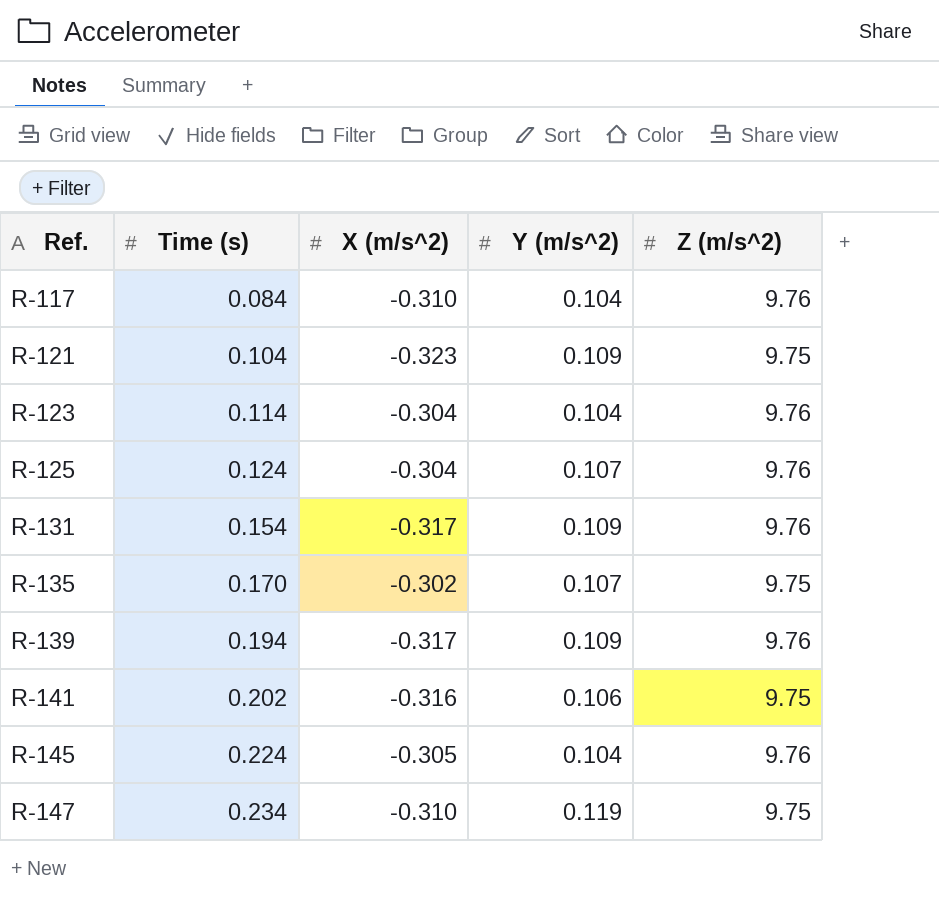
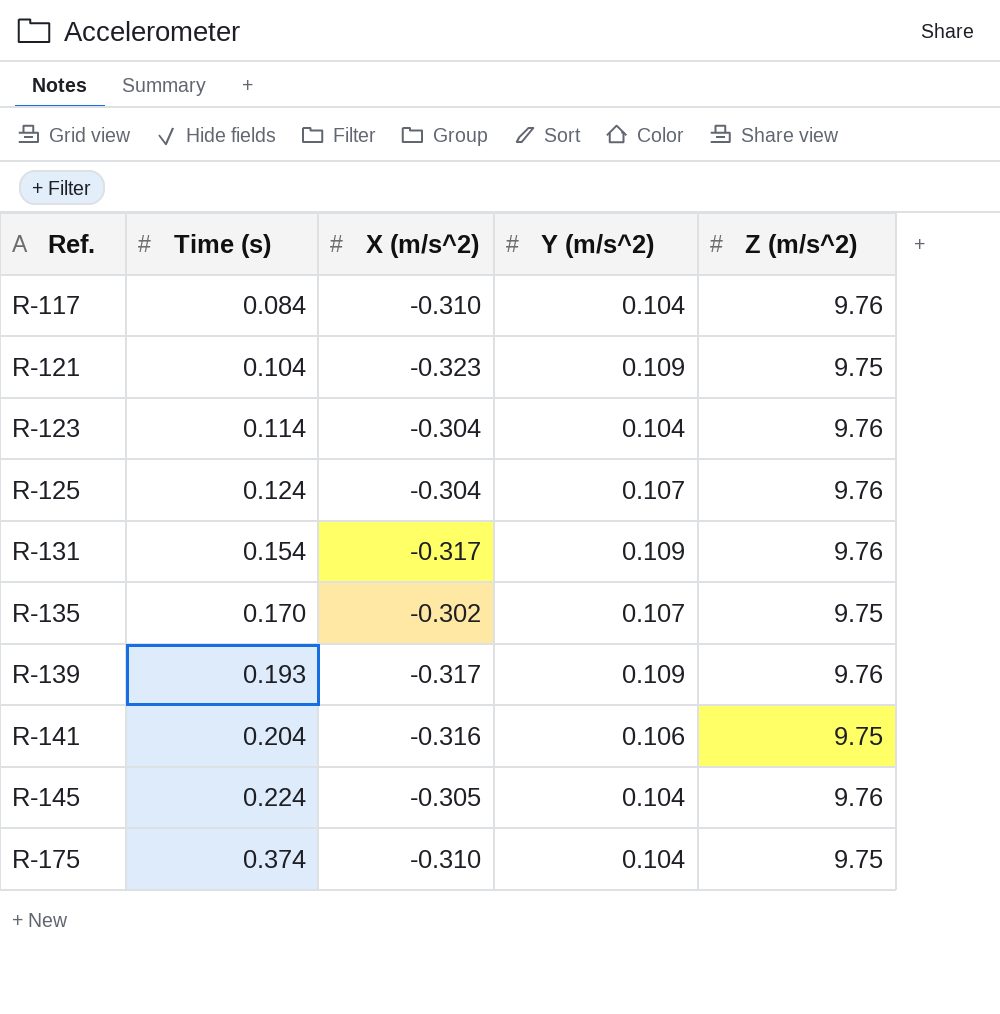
row R-147: 0.234 | -0.310 | 0.119 | 9.75 -> none
R-139 | Time (s): 0.194 -> 0.193
R-141 | Time (s): 0.202 -> 0.204
row R-175: none -> 0.374 | -0.310 | 0.104 | 9.75

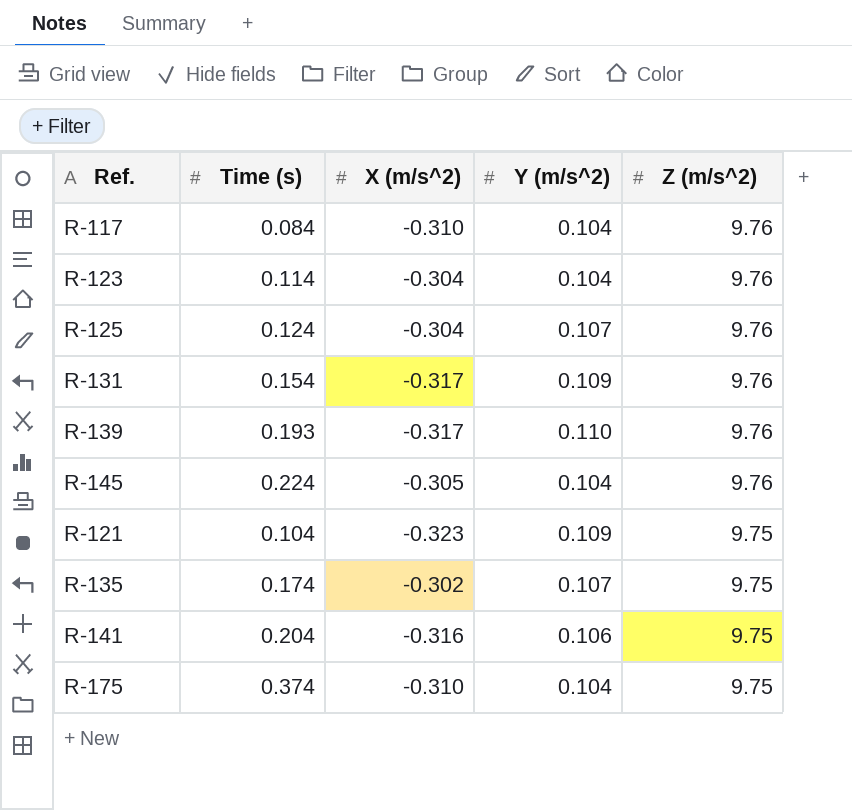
row order: Ref. ascending -> Z (m/s^2) descending
R-139 | Y (m/s^2): 0.109 -> 0.110
R-135 | Time (s): 0.170 -> 0.174

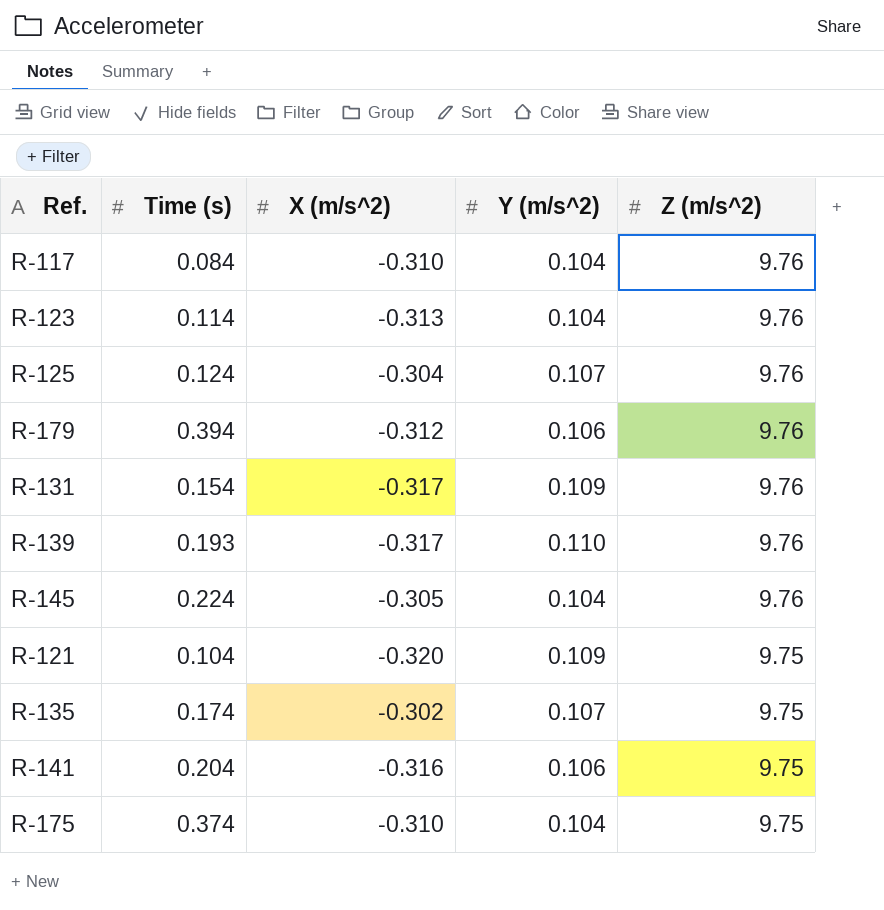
R-123 | X (m/s^2): -0.304 -> -0.313
row R-179: none -> 0.394 | -0.312 | 0.106 | 9.76
R-121 | X (m/s^2): -0.323 -> -0.320

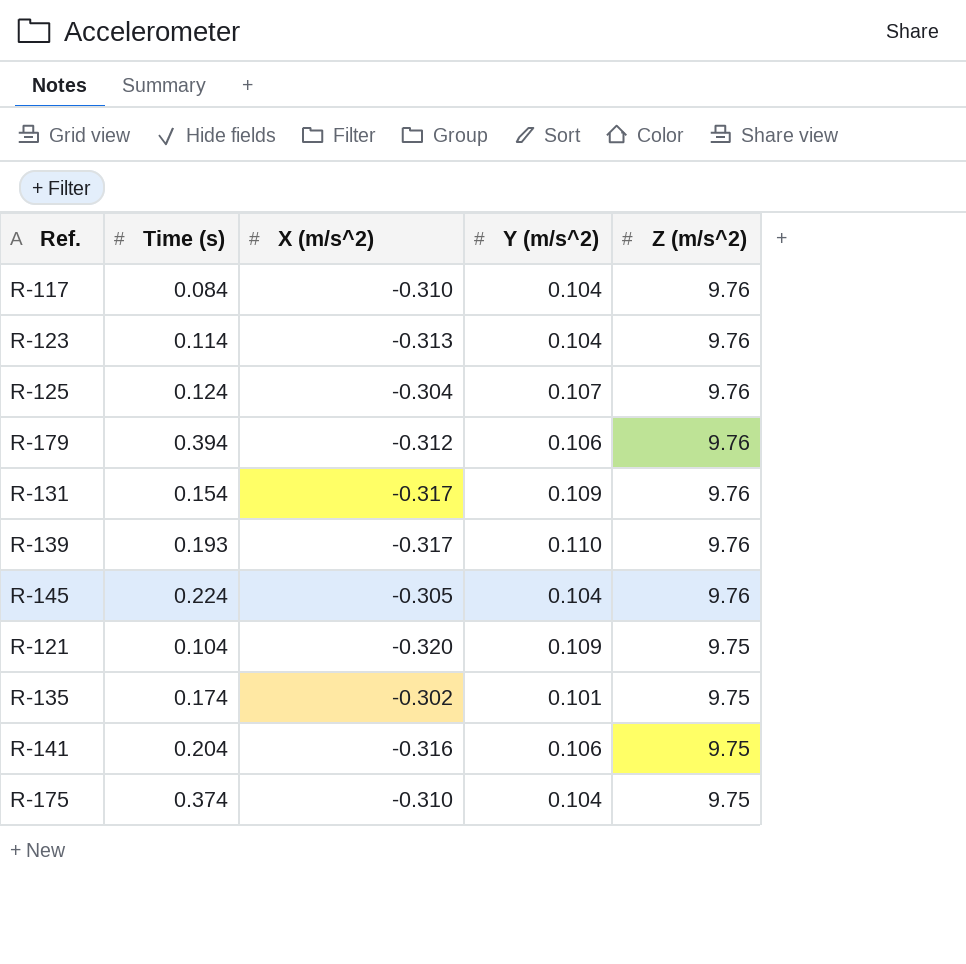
R-135 | Y (m/s^2): 0.107 -> 0.101

